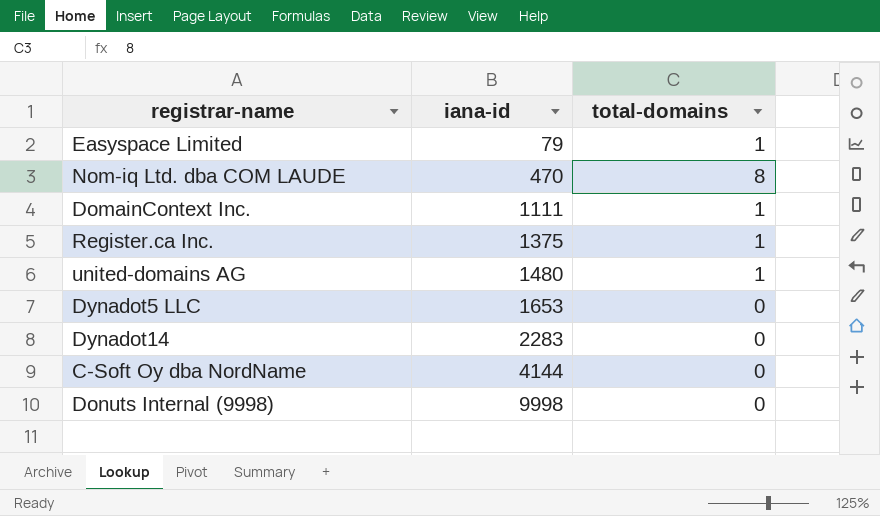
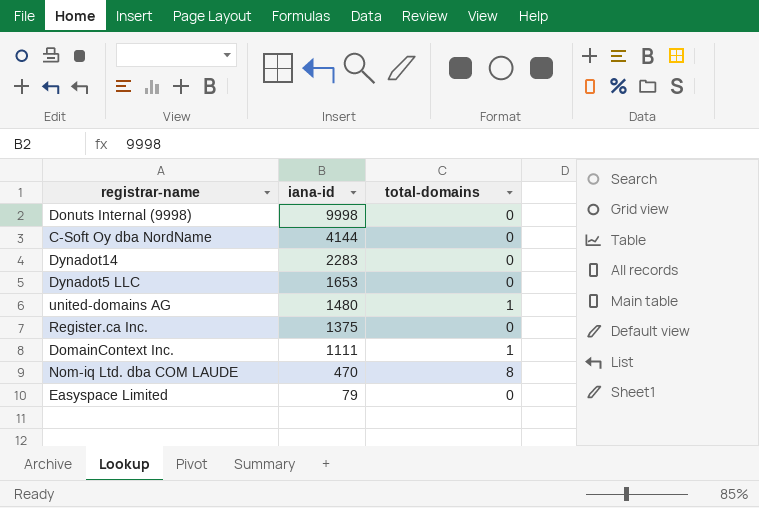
row order: iana-id ascending -> iana-id descending
Register.ca Inc. | total-domains: 1 -> 0
Easyspace Limited | total-domains: 1 -> 0

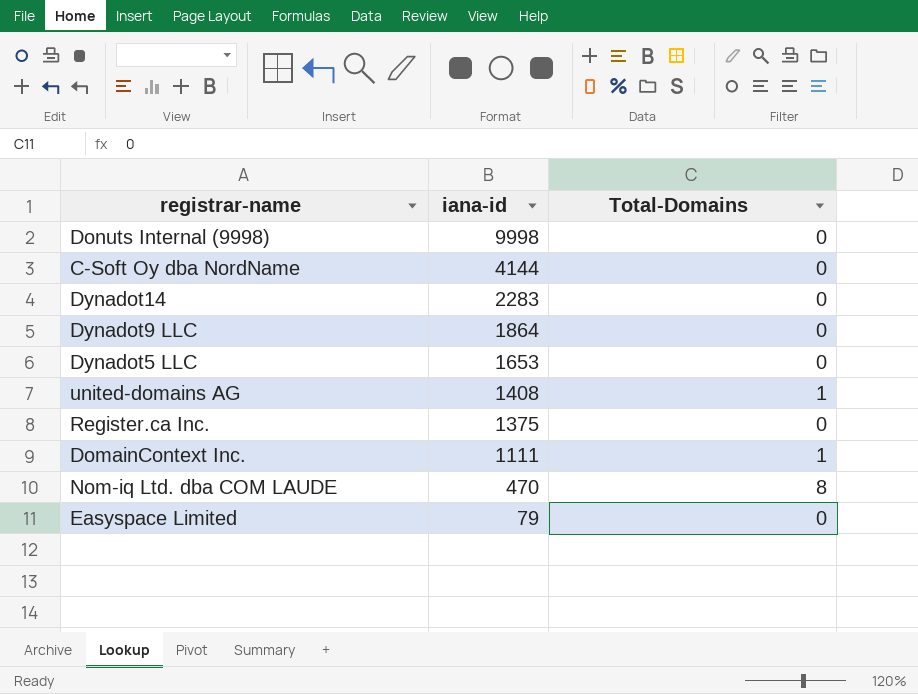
column name: total-domains -> Total-Domains
row Dynadot9 LLC: none -> 1864 | 0
united-domains AG | iana-id: 1480 -> 1408

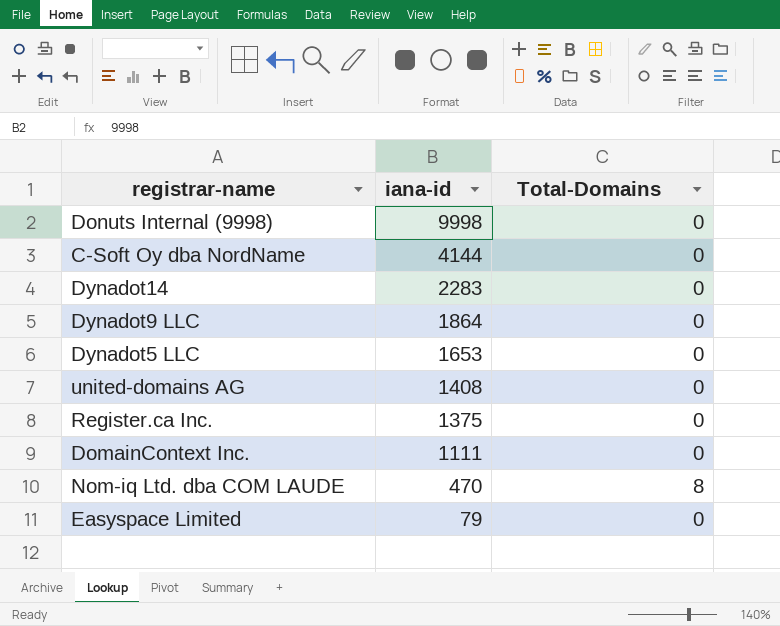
united-domains AG | Total-Domains: 1 -> 0
DomainContext Inc. | Total-Domains: 1 -> 0

